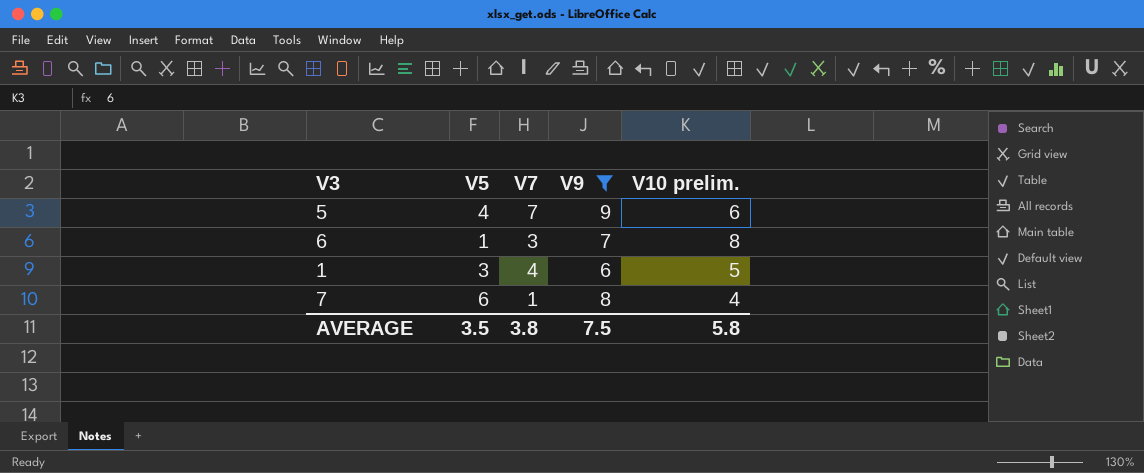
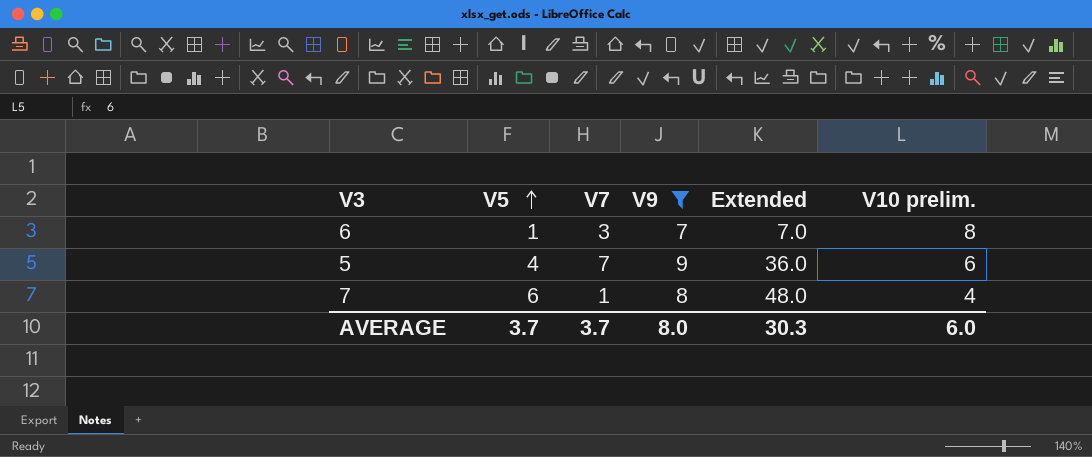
row order: none -> V5 ascending
column Extended | formula: none -> [V5] * [V9]
row 1: 3 | 4 | 6 | 5 -> none
AVERAGE | V5: 3.5 -> 3.7
AVERAGE | V7: 3.8 -> 3.7
AVERAGE | V9: 7.5 -> 8.0
AVERAGE | V10 prelim.: 5.8 -> 6.0

